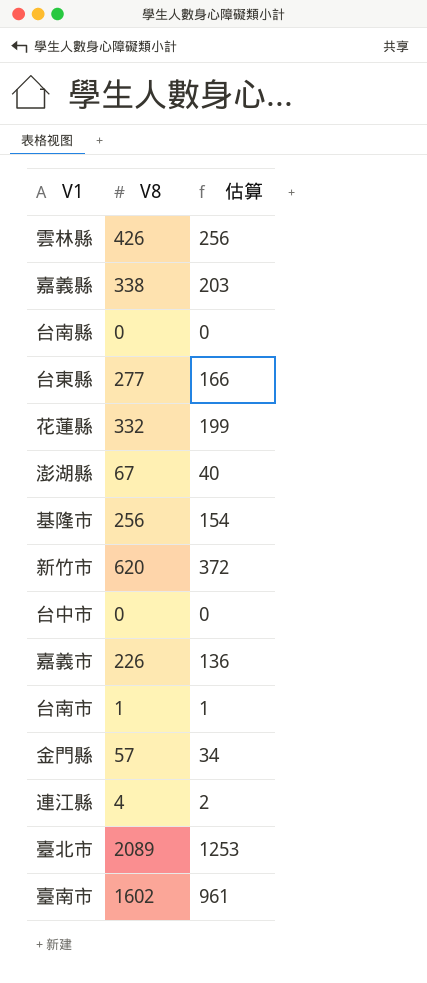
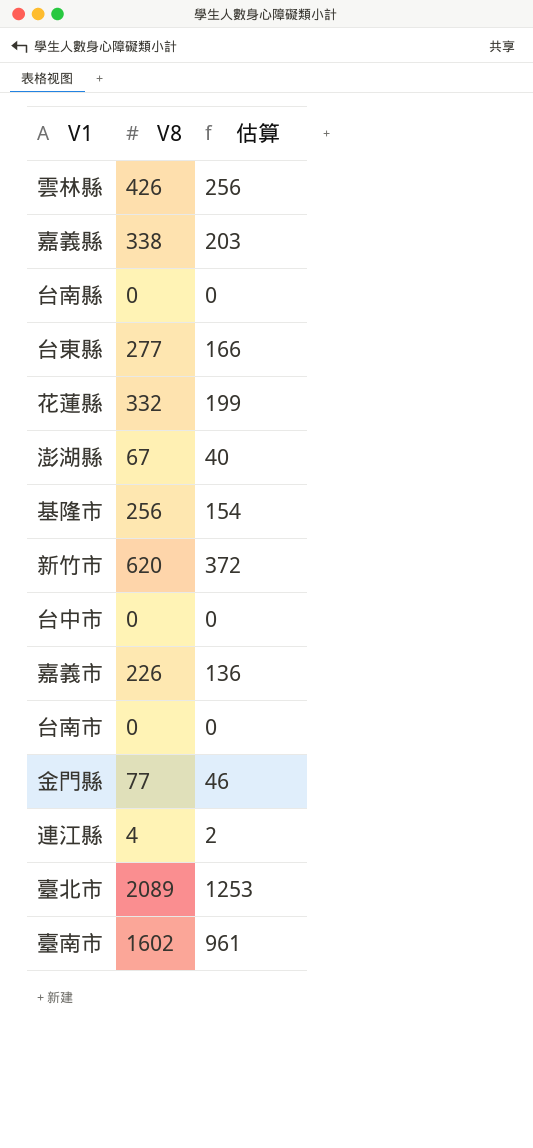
台南市 | V8: 1 -> 0
台南市 | 估算: 1 -> 0
金門縣 | V8: 57 -> 77
金門縣 | 估算: 34 -> 46

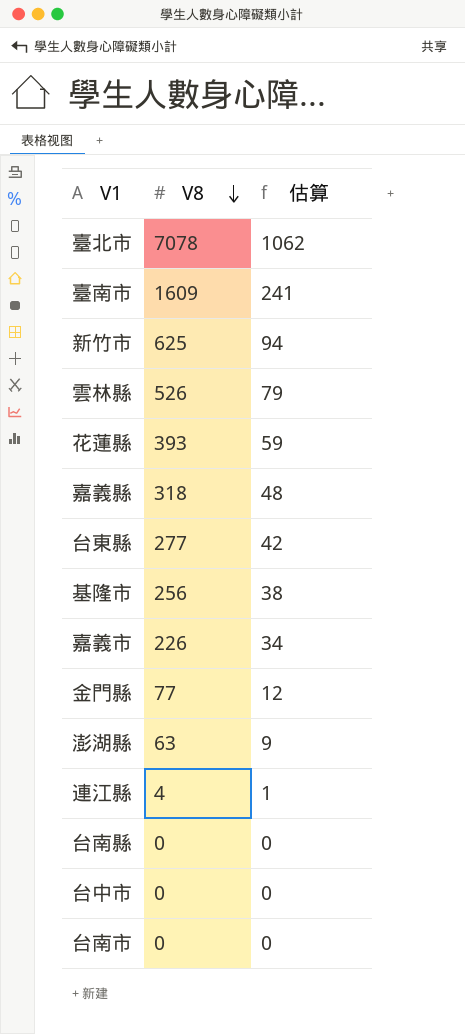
row order: none -> V8 descending
column 估算 | formula: [V8] * 0.6 -> [V8] * 0.15
臺北市 | V8: 2089 -> 7078
臺南市 | V8: 1602 -> 1609
新竹市 | V8: 620 -> 625
雲林縣 | V8: 426 -> 526
花蓮縣 | V8: 332 -> 393
嘉義縣 | V8: 338 -> 318
澎湖縣 | V8: 67 -> 63

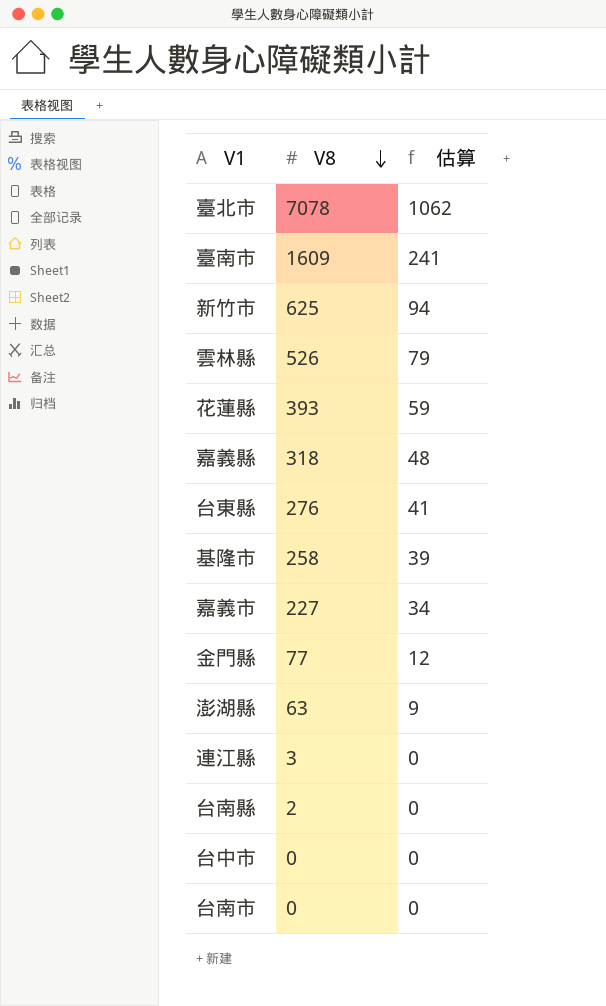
台東縣 | V8: 277 -> 276
台東縣 | 估算: 42 -> 41
基隆市 | V8: 256 -> 258
基隆市 | 估算: 38 -> 39
嘉義市 | V8: 226 -> 227
連江縣 | V8: 4 -> 3
連江縣 | 估算: 1 -> 0
台南縣 | V8: 0 -> 2

